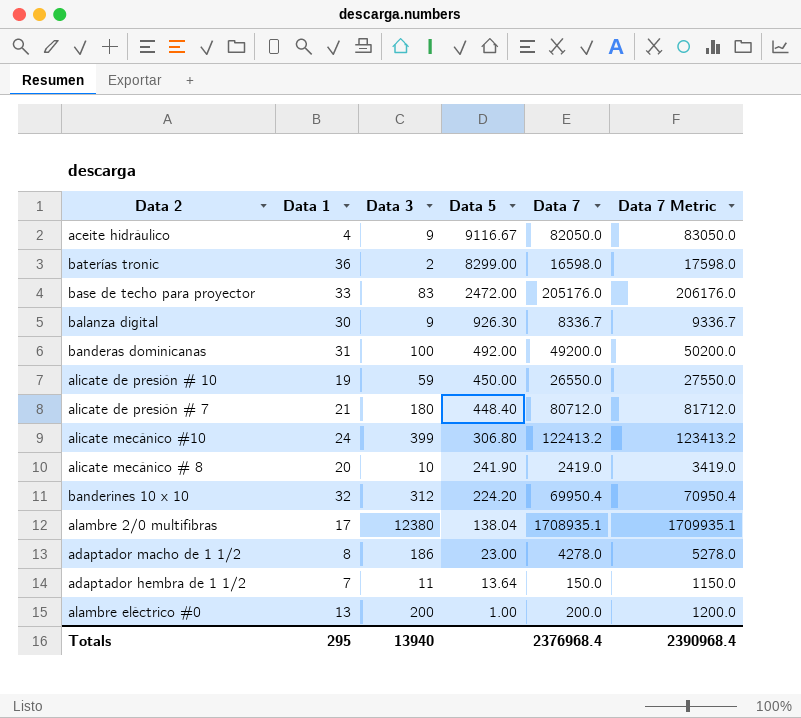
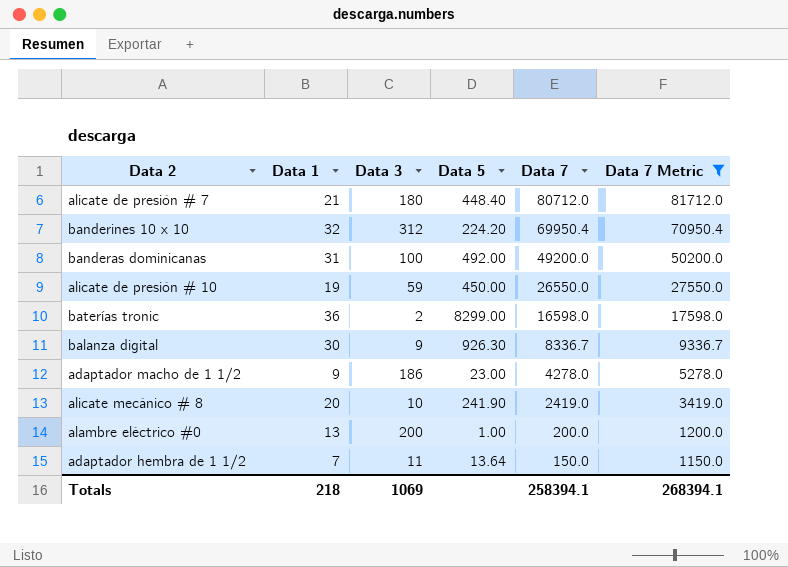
filter: none -> Data 7 Metric <= 81712.0
row order: Data 5 descending -> Data 7 descending
adaptador macho de 1 1/2 | Data 1: 8 -> 9
Totals | Data 1: 295 -> 218
Totals | Data 3: 13940 -> 1069
Totals | Data 7: 2376968.4 -> 258394.1
Totals | Data 7 Metric: 2390968.4 -> 268394.1

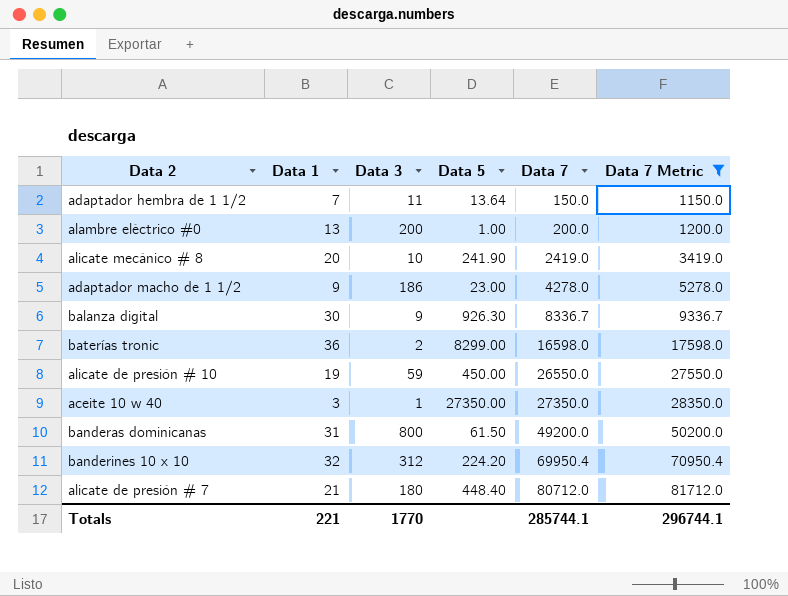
row order: Data 7 descending -> Data 7 ascending
row aceite 10 w 40: none -> 3 | 1 | 27350.00 | 27350.0 | 28350.0
banderas dominicanas | Data 3: 100 -> 800
banderas dominicanas | Data 5: 492.00 -> 61.50
Totals | Data 1: 218 -> 221
Totals | Data 3: 1069 -> 1770
Totals | Data 7: 258394.1 -> 285744.1
Totals | Data 7 Metric: 268394.1 -> 296744.1

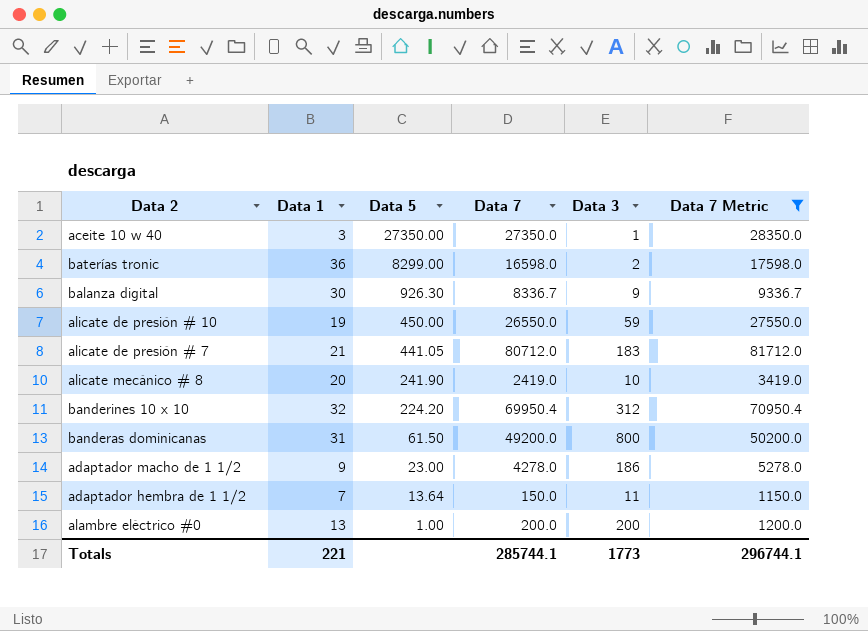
row order: Data 7 ascending -> Data 5 descending
column Data 3 | position: 3 -> 5
alicate de presión # 7 | Data 5: 448.40 -> 441.05
alicate de presión # 7 | Data 3: 180 -> 183
Totals | Data 3: 1770 -> 1773

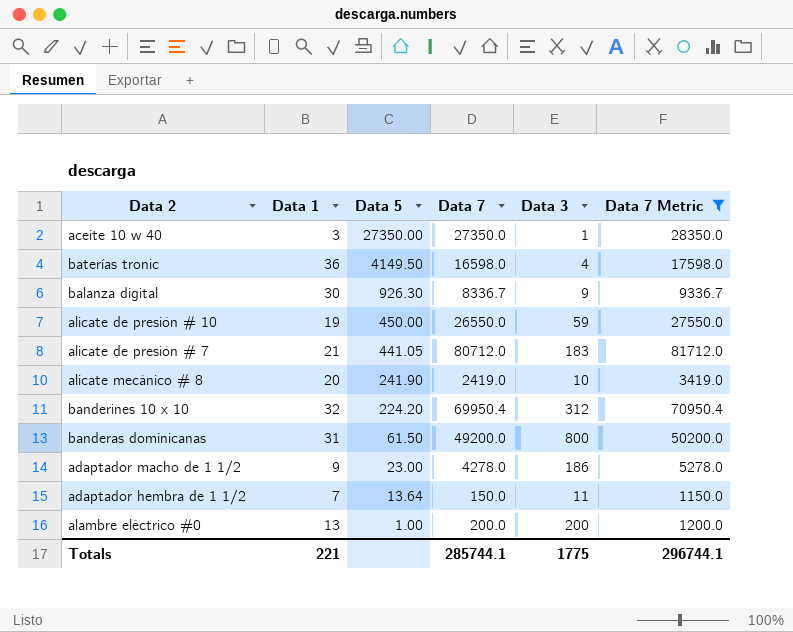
baterías tronic | Data 5: 8299.00 -> 4149.50
baterías tronic | Data 3: 2 -> 4
Totals | Data 3: 1773 -> 1775

